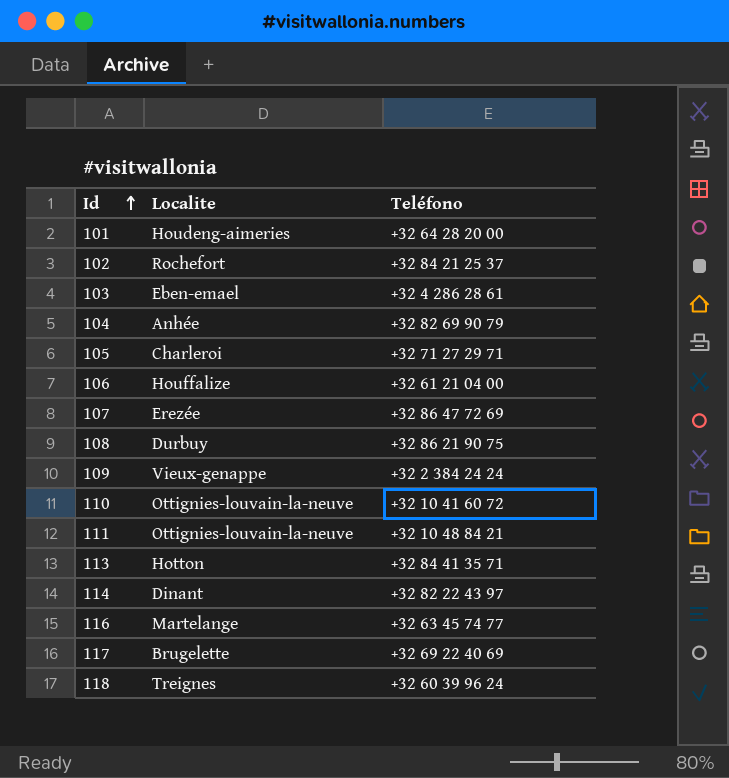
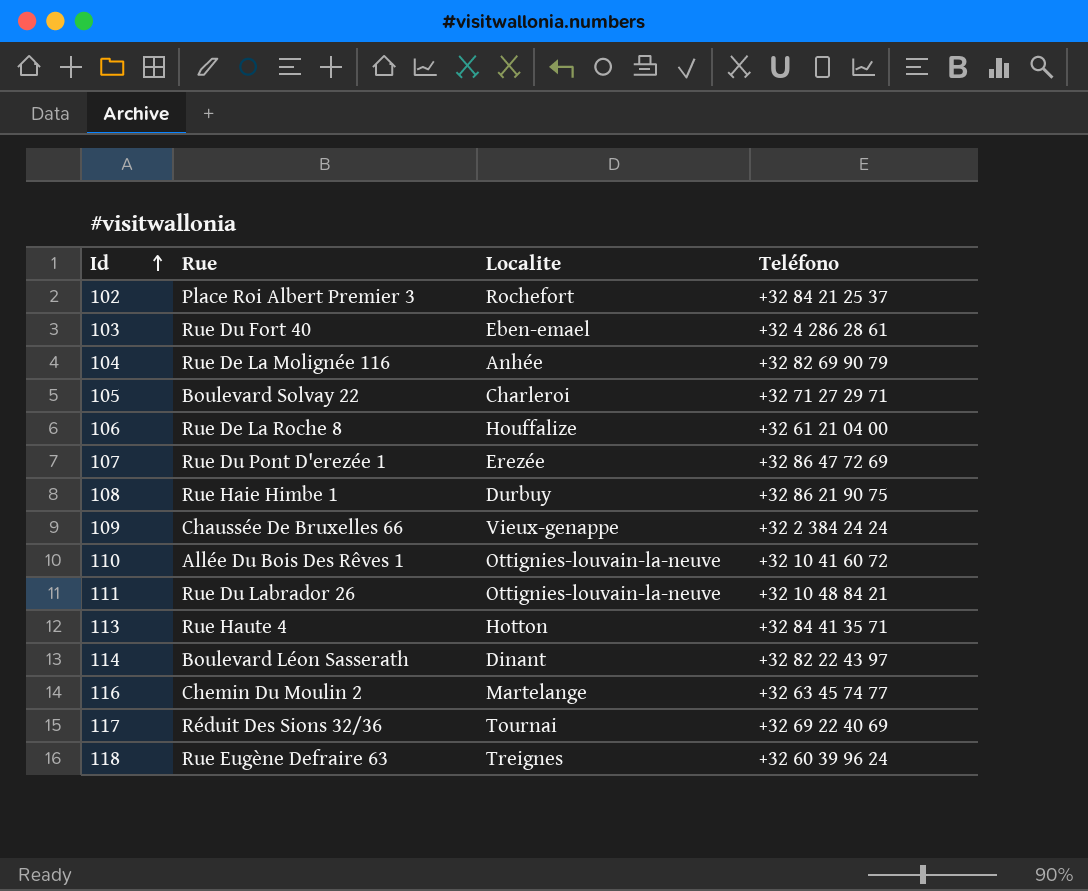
column Rue | position: none -> 2
row 101: Houdeng-aimeries | +32 64 28 20 00 -> none
117 | Localite: Brugelette -> Tournai

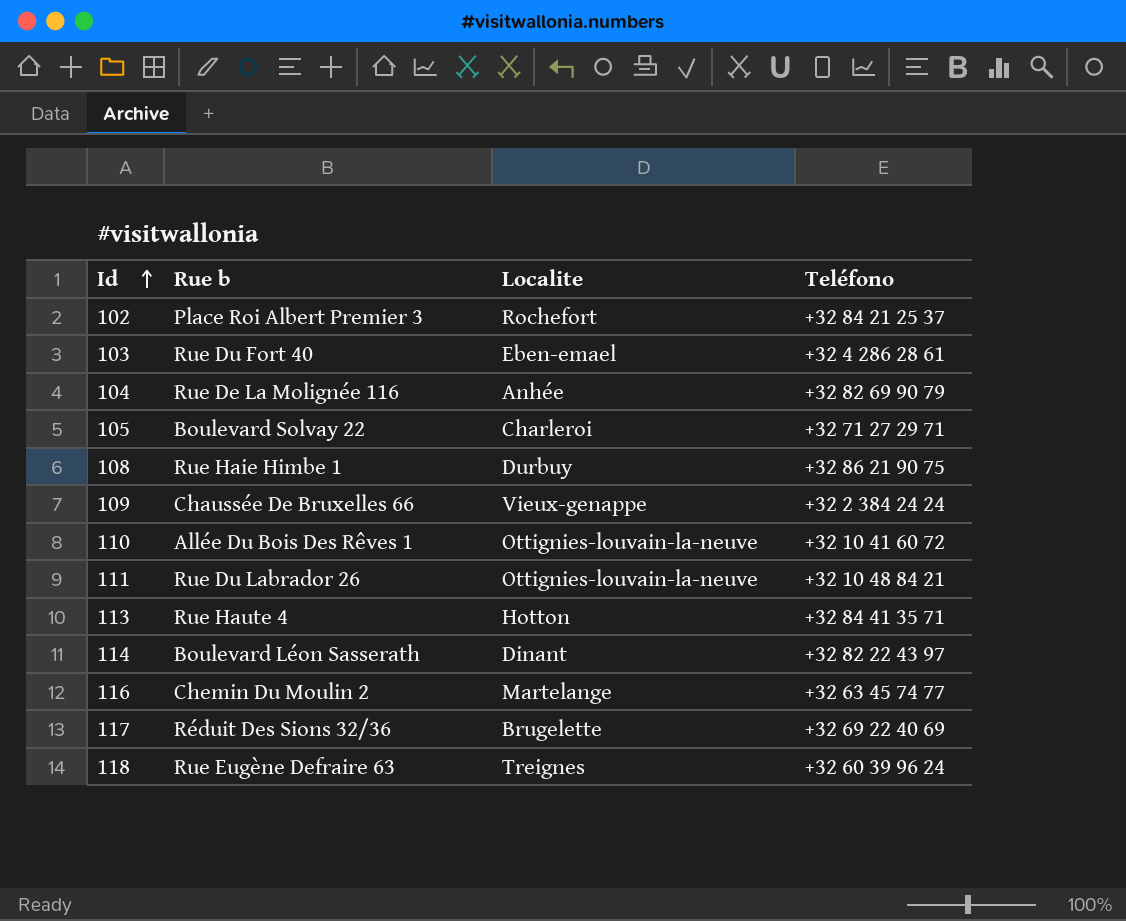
column name: Rue -> Rue b
row 106: Rue De La Roche 8 | Houffalize | +32 61 21 04 00 -> none
row 107: Rue Du Pont D'erezée 1 | Erezée | +32 86 47 72 69 -> none
117 | Localite: Tournai -> Brugelette

